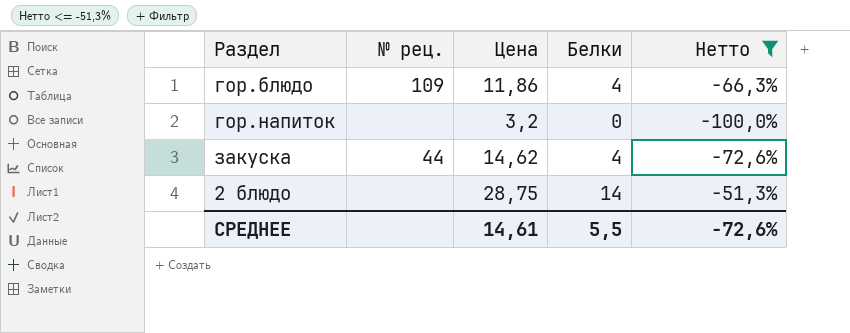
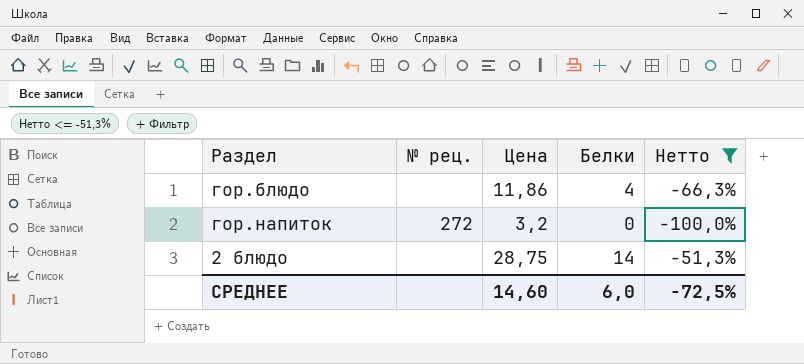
row закуска: 44 | 14,62 | 4 | -72,6% -> none
гор.блюдо | № рец.: 109 -> none
гор.напиток | № рец.: none -> 272
СРЕДНЕЕ | Цена: 14,61 -> 14,60
СРЕДНЕЕ | Белки: 5,5 -> 6,0
СРЕДНЕЕ | Нетто: -72,6% -> -72,5%

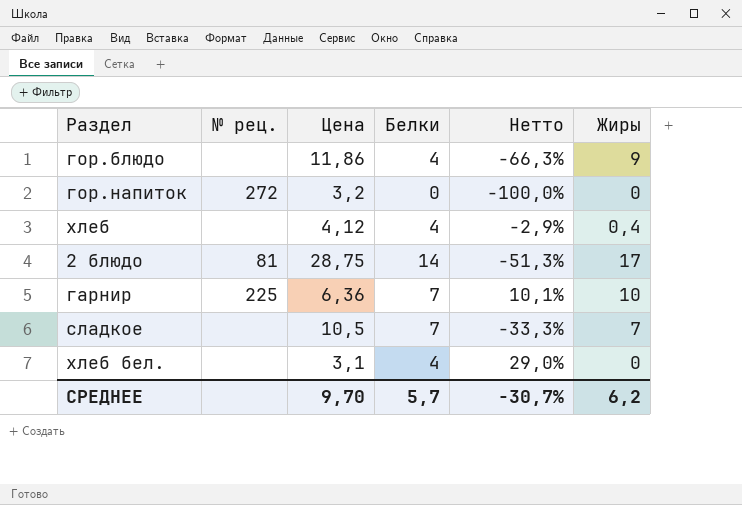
filter: Нетто <= -51,3% -> none
column Жиры | position: none -> 6
2 блюдо | № рец.: none -> 81
СРЕДНЕЕ | Цена: 14,60 -> 9,70
СРЕДНЕЕ | Белки: 6,0 -> 5,7
СРЕДНЕЕ | Нетто: -72,5% -> -30,7%

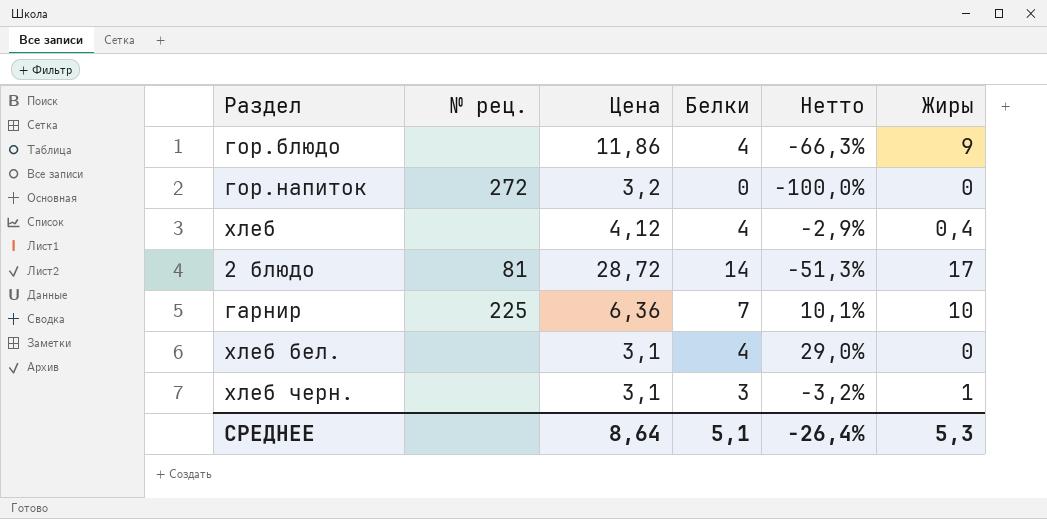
row сладкое: none | 10,5 | 7 | -33,3% | 7 -> none
2 блюдо | Цена: 28,75 -> 28,72
row хлеб черн.: none -> none | 3,1 | 3 | -3,2% | 1
СРЕДНЕЕ | Цена: 9,70 -> 8,64
СРЕДНЕЕ | Белки: 5,7 -> 5,1
СРЕДНЕЕ | Нетто: -30,7% -> -26,4%
СРЕДНЕЕ | Жиры: 6,2 -> 5,3

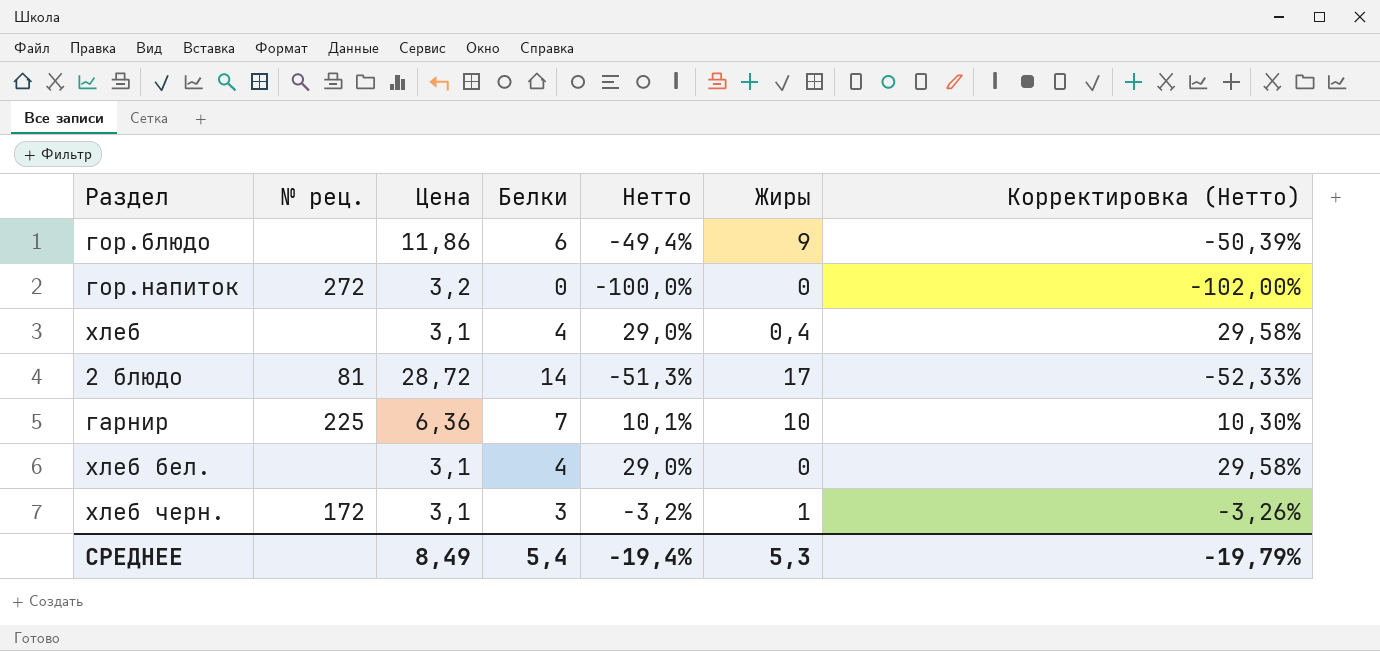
column Корректировка (Нетто) | formula: none -> [Нетто] * 1,02
гор.блюдо | Белки: 4 -> 6
гор.блюдо | Нетто: -66,3% -> -49,4%
хлеб | Цена: 4,12 -> 3,1
хлеб | Нетто: -2,9% -> 29,0%
хлеб черн. | № рец.: none -> 172
СРЕДНЕЕ | Цена: 8,64 -> 8,49
СРЕДНЕЕ | Белки: 5,1 -> 5,4
СРЕДНЕЕ | Нетто: -26,4% -> -19,4%

